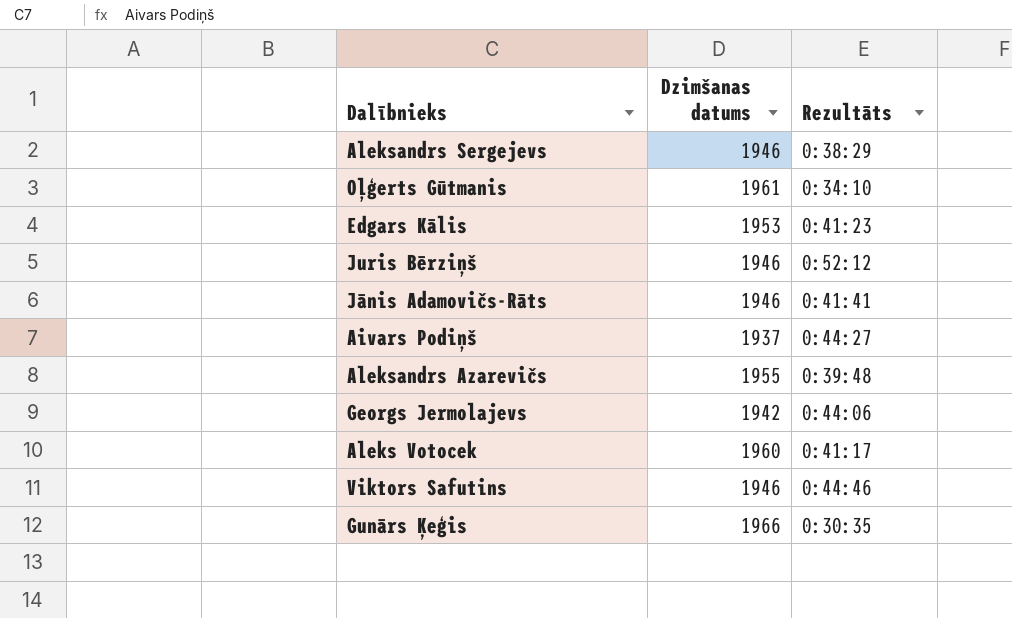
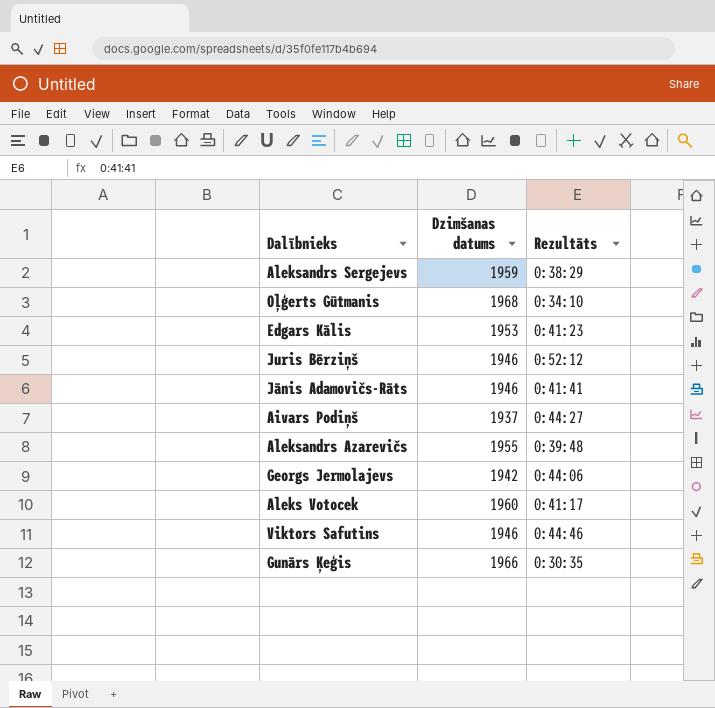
Aleksandrs Sergejevs | Dzimšanas datums: 1946 -> 1959
Oļģerts Gūtmanis | Dzimšanas datums: 1961 -> 1968

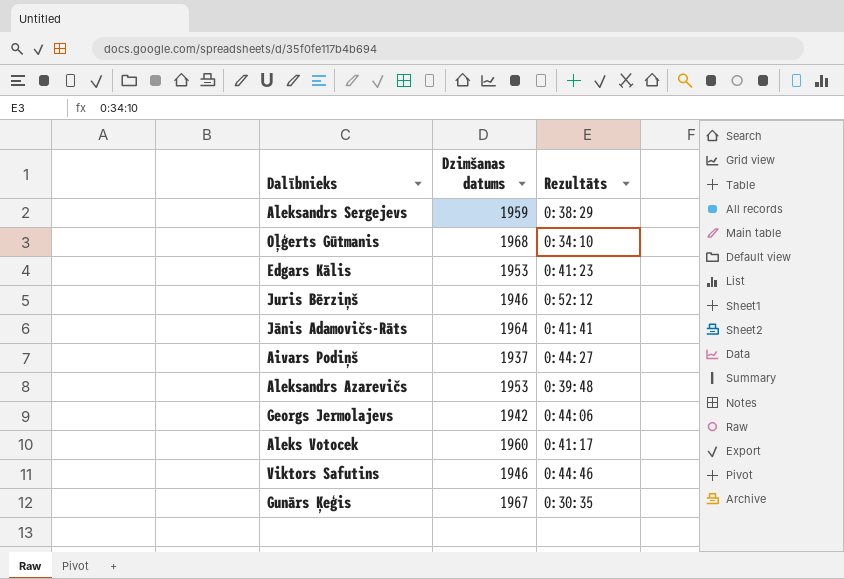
Jānis Adamovičs-Rāts | Dzimšanas datums: 1946 -> 1964
Aleksandrs Azarevičs | Dzimšanas datums: 1955 -> 1953
Gunārs Ķeģis | Dzimšanas datums: 1966 -> 1967

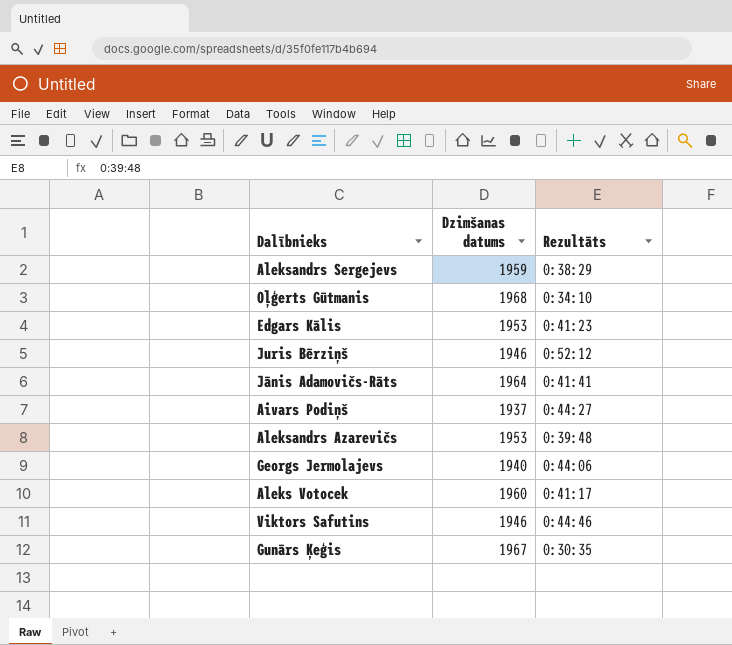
Georgs Jermolajevs | Dzimšanas datums: 1942 -> 1940

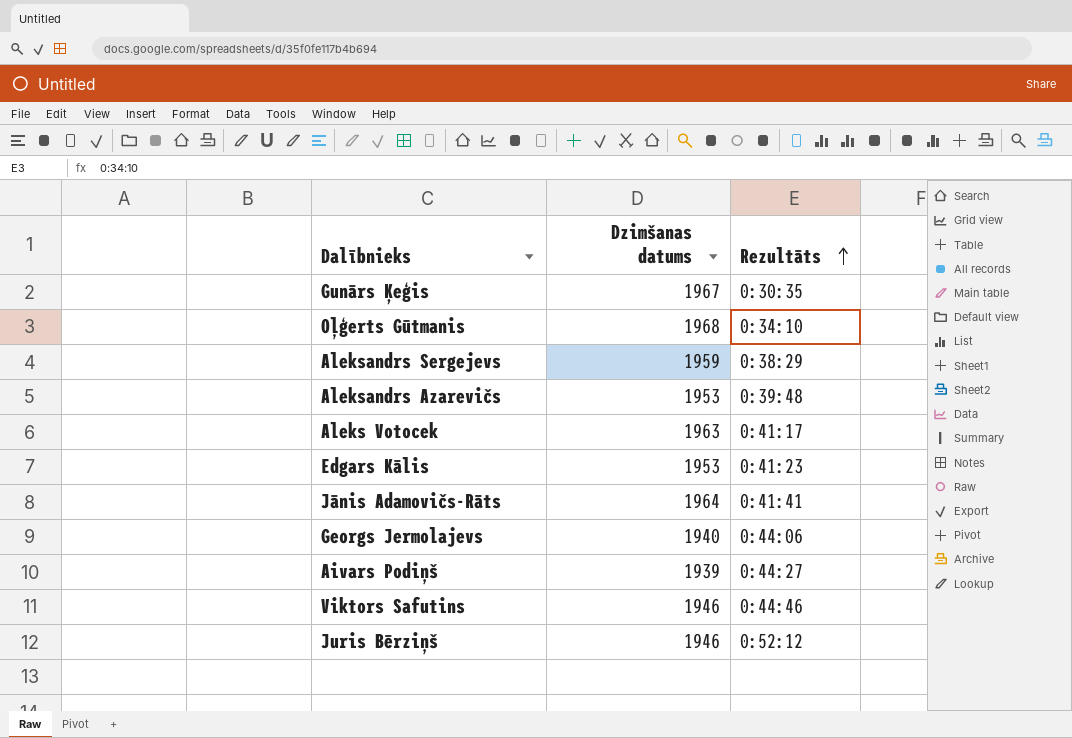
row order: none -> Rezultāts ascending
Aleks Votocek | Dzimšanas datums: 1960 -> 1963
Aivars Podiņš | Dzimšanas datums: 1937 -> 1939

